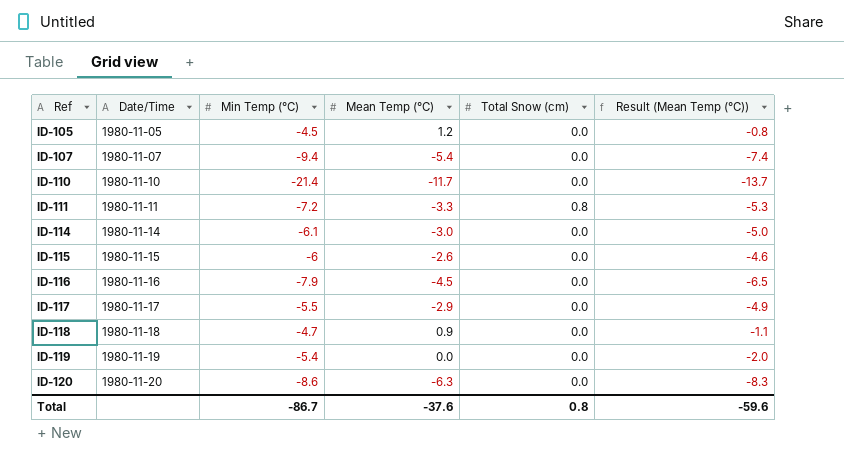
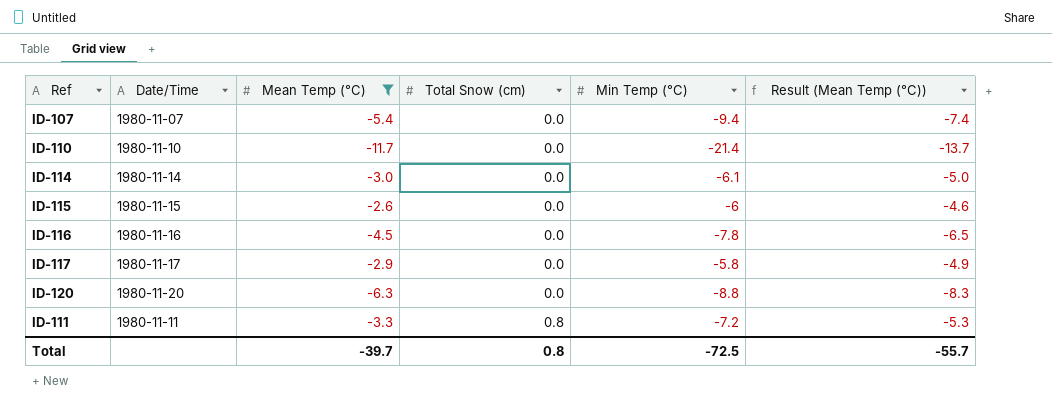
filter: none -> Mean Temp (°C) <= -2.6
row order: Ref ascending -> Total Snow (cm) ascending
column Min Temp (°C) | position: 3 -> 5
ID-116 | Min Temp (°C): -7.9 -> -7.8
ID-117 | Min Temp (°C): -5.5 -> -5.8
ID-120 | Min Temp (°C): -8.6 -> -8.8
Total | Mean Temp (°C): -37.6 -> -39.7
Total | Min Temp (°C): -86.7 -> -72.5
Total | Result (Mean Temp (°C)): -59.6 -> -55.7

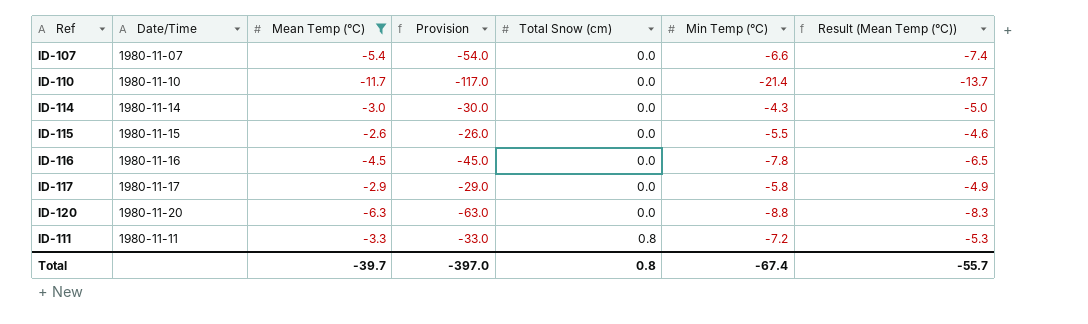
column Provision | formula: none -> [Mean Temp (°C)] * 10
ID-107 | Min Temp (°C): -9.4 -> -6.6
ID-114 | Min Temp (°C): -6.1 -> -4.3
ID-115 | Min Temp (°C): -6 -> -5.5
Total | Min Temp (°C): -72.5 -> -67.4

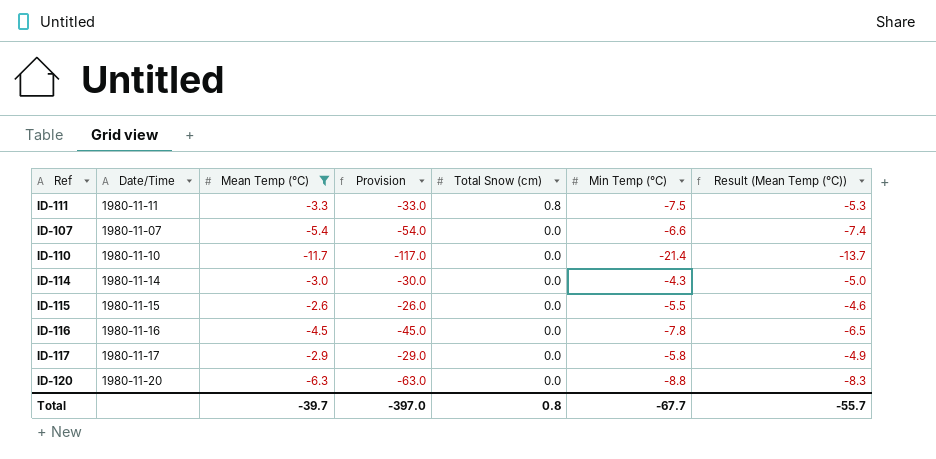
row order: Total Snow (cm) ascending -> Total Snow (cm) descending
ID-111 | Min Temp (°C): -7.2 -> -7.5
Total | Min Temp (°C): -67.4 -> -67.7

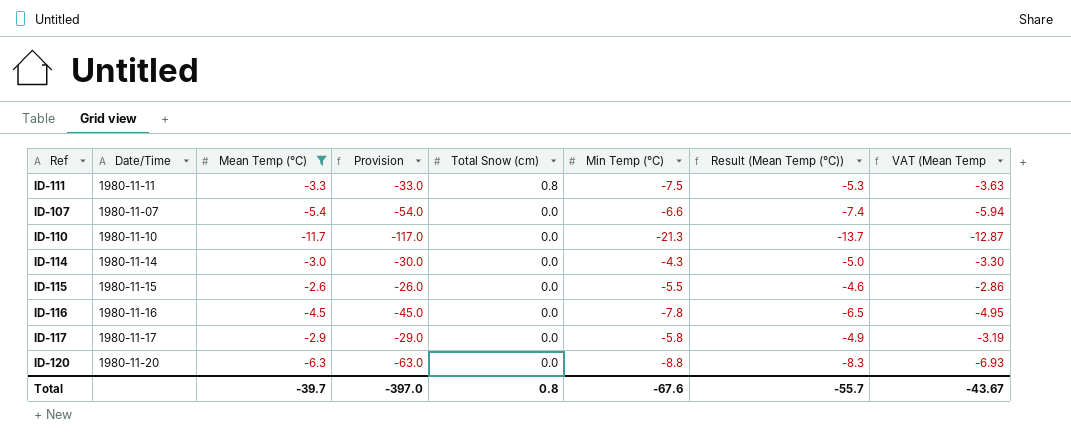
column VAT (Mean Temp | formula: none -> [Mean Temp (°C)] * 1.1
ID-110 | Min Temp (°C): -21.4 -> -21.3
Total | Min Temp (°C): -67.7 -> -67.6

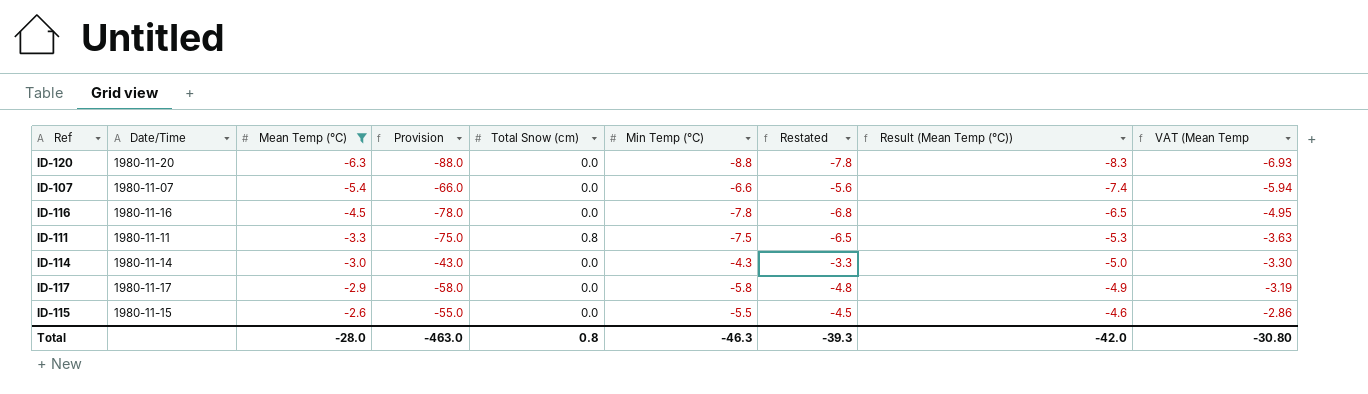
row order: Total Snow (cm) descending -> Mean Temp (°C) ascending
column Provision | formula: [Mean Temp (°C)] * 10 -> [Min Temp (°C)] * 10
column Restated | formula: none -> [Min Temp (°C)] + 1
row ID-110: 1980-11-10 | -11.7 | -117.0 | 0.0 | -21.3 | -13.7 | -12.87 -> none
Total | Mean Temp (°C): -39.7 -> -28.0
Total | Provision: -397.0 -> -463.0
Total | Min Temp (°C): -67.6 -> -46.3
Total | Result (Mean Temp (°C)): -55.7 -> -42.0
Total | VAT (Mean Temp: -43.67 -> -30.80

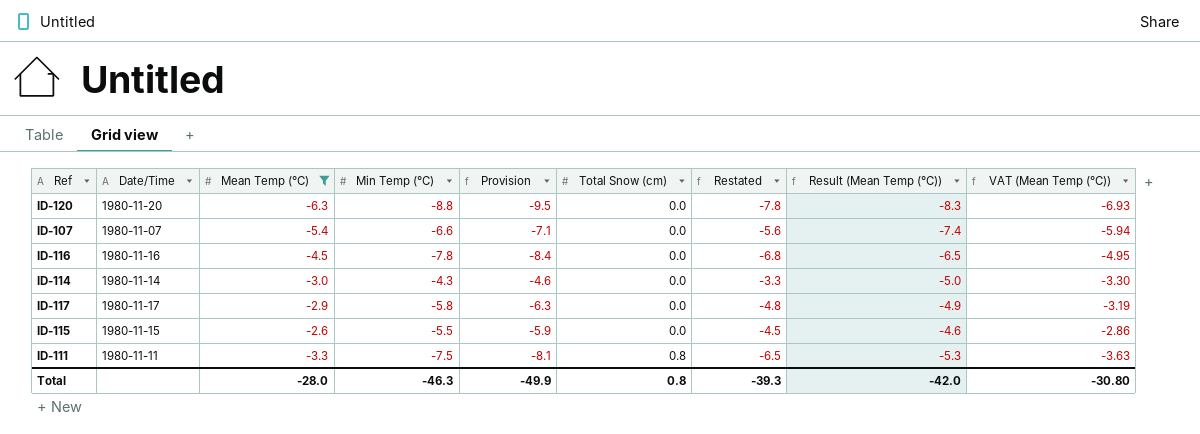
row order: Mean Temp (°C) ascending -> Total Snow (cm) ascending
column Min Temp (°C) | position: 6 -> 4
column Provision | formula: [Min Temp (°C)] * 10 -> [Min Temp (°C)] * 1.08
column name: VAT (Mean Temp -> VAT (Mean Temp (°C))
Total | Provision: -463.0 -> -49.9

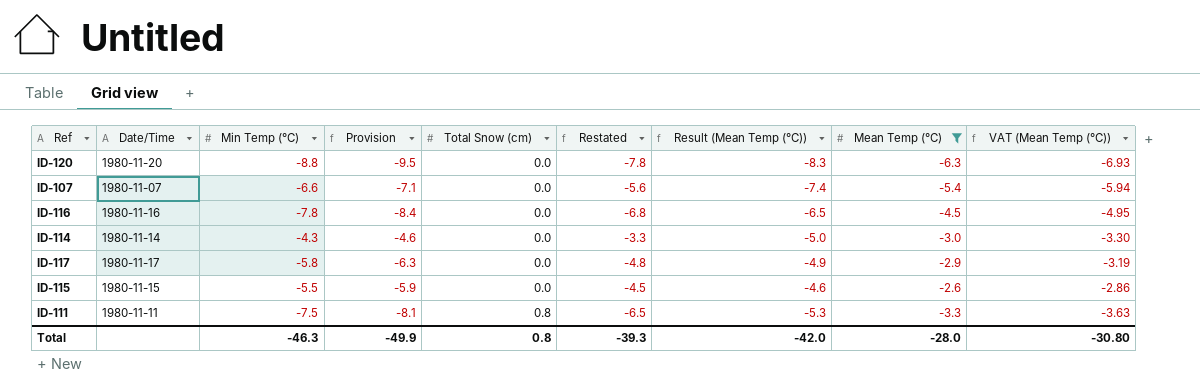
column Mean Temp (°C) | position: 3 -> 8

